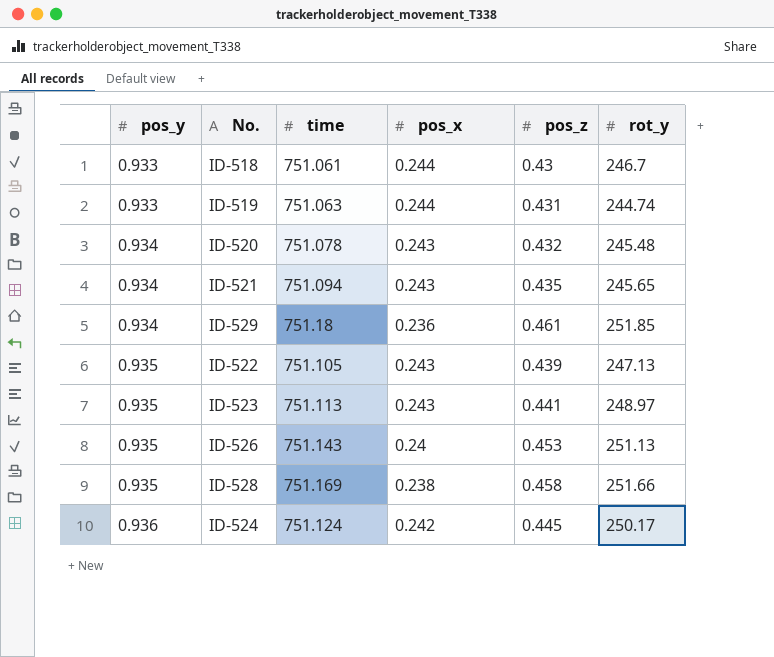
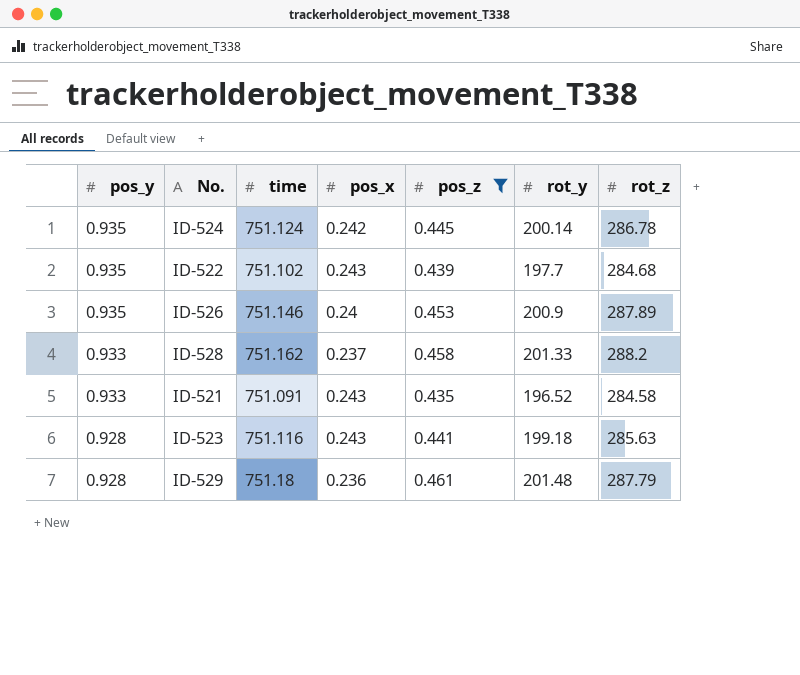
filter: none -> pos_z >= 0.435
row order: pos_y ascending -> pos_y descending
column rot_z | position: none -> 7
ID-524 | pos_y: 0.936 -> 0.935
ID-524 | rot_y: 250.17 -> 200.14
ID-522 | time: 751.105 -> 751.102
ID-522 | rot_y: 247.13 -> 197.7
ID-526 | time: 751.143 -> 751.146
ID-526 | rot_y: 251.13 -> 200.9
ID-528 | pos_y: 0.935 -> 0.933
ID-528 | time: 751.169 -> 751.162
ID-528 | pos_x: 0.238 -> 0.237
ID-528 | rot_y: 251.66 -> 201.33
ID-521 | pos_y: 0.934 -> 0.933
ID-521 | time: 751.094 -> 751.091
ID-521 | rot_y: 245.65 -> 196.52
ID-523 | pos_y: 0.935 -> 0.928
ID-523 | time: 751.113 -> 751.116
ID-523 | rot_y: 248.97 -> 199.18
ID-529 | pos_y: 0.934 -> 0.928
ID-529 | rot_y: 251.85 -> 201.48

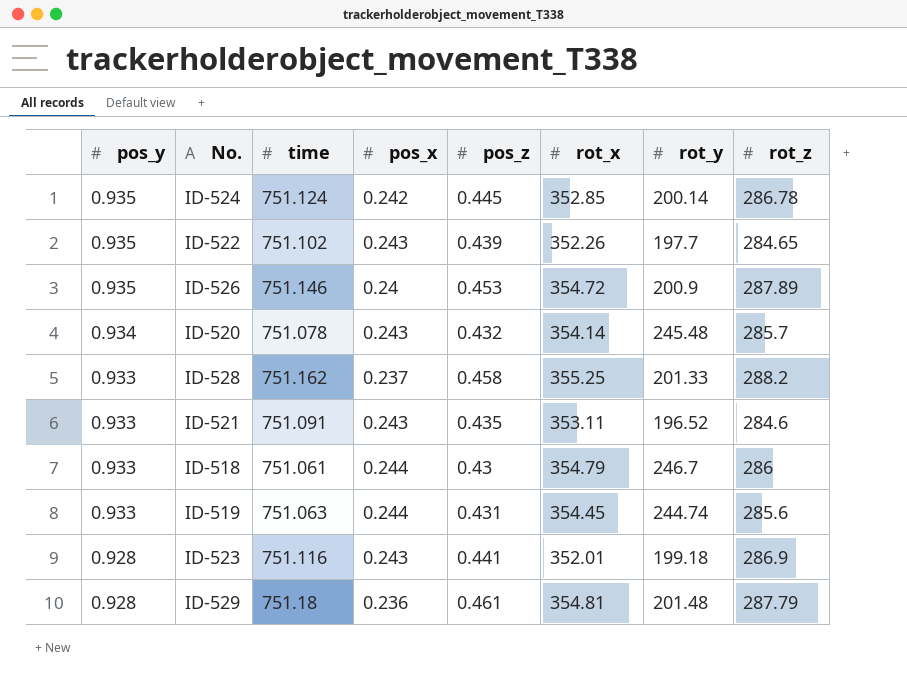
filter: pos_z >= 0.435 -> none
column rot_x | position: none -> 6
ID-522 | rot_z: 284.68 -> 284.65
ID-521 | rot_z: 284.58 -> 284.6
ID-523 | rot_z: 285.63 -> 286.9

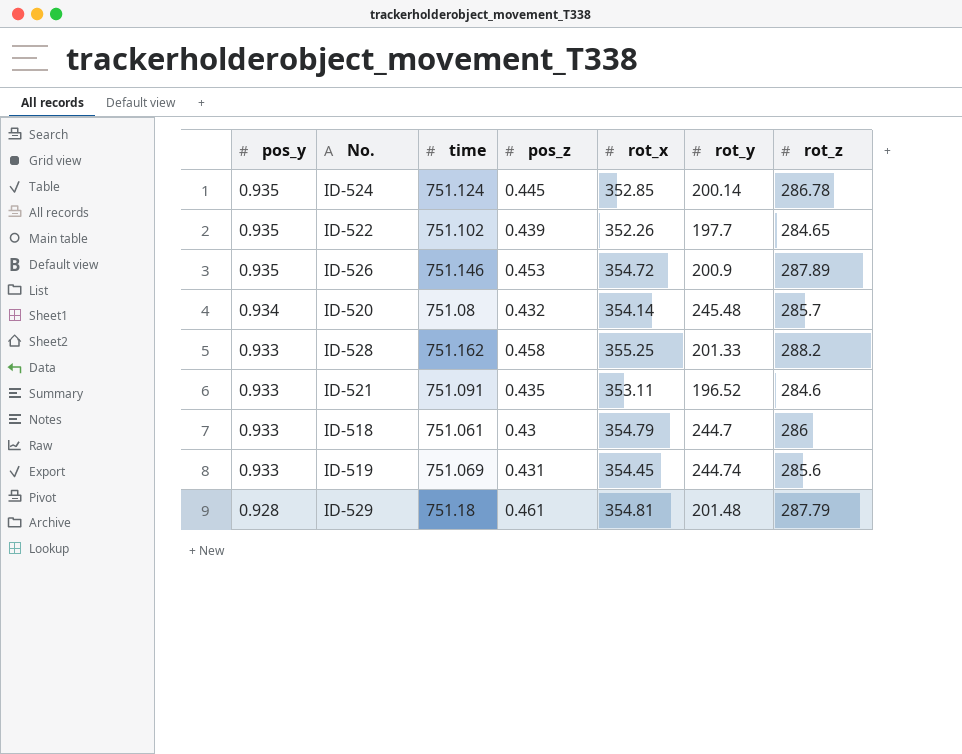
column pos_x | position: 4 -> none
row ID-523: 0.928 | 751.116 | 0.243 | 0.441 | 352.01 | 199.18 | 286.9 -> none
ID-520 | time: 751.078 -> 751.08
ID-518 | rot_y: 246.7 -> 244.7
ID-519 | time: 751.063 -> 751.069

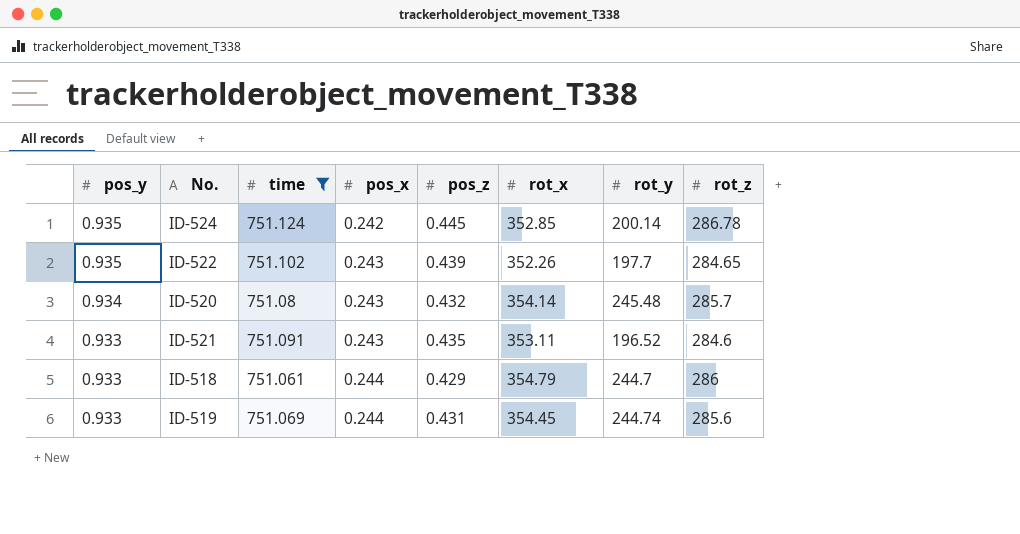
filter: none -> time <= 751.124
column pos_x | position: none -> 4
ID-518 | pos_z: 0.43 -> 0.429

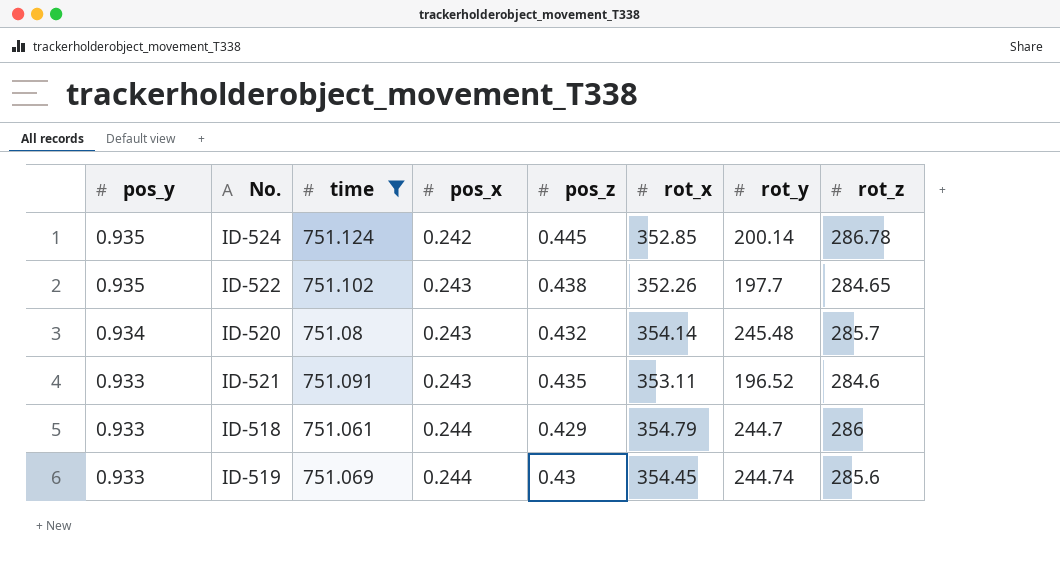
ID-522 | pos_z: 0.439 -> 0.438
ID-519 | pos_z: 0.431 -> 0.43

